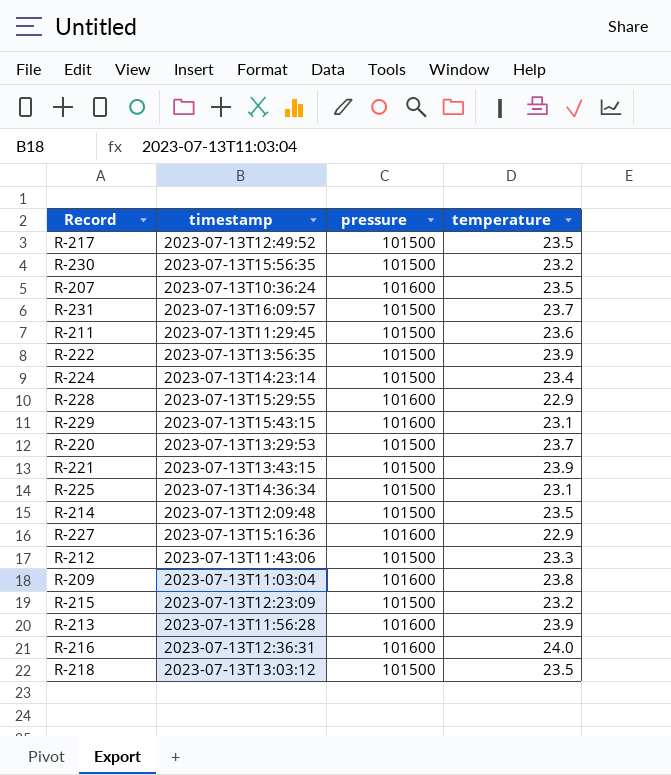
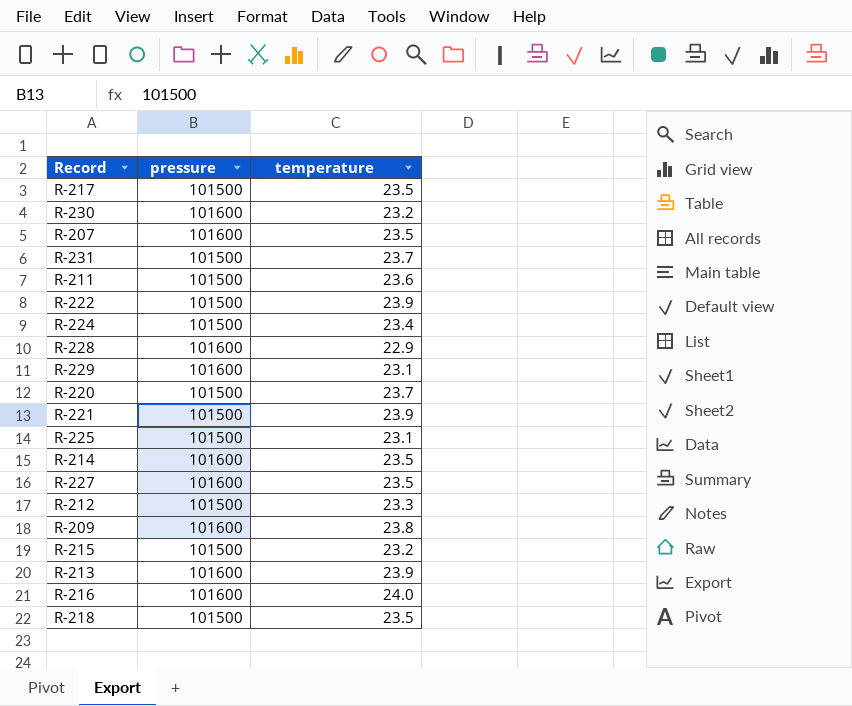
column timestamp | position: 2 -> none
R-230 | pressure: 101500 -> 101600
R-214 | pressure: 101500 -> 101600
R-227 | temperature: 22.9 -> 23.5

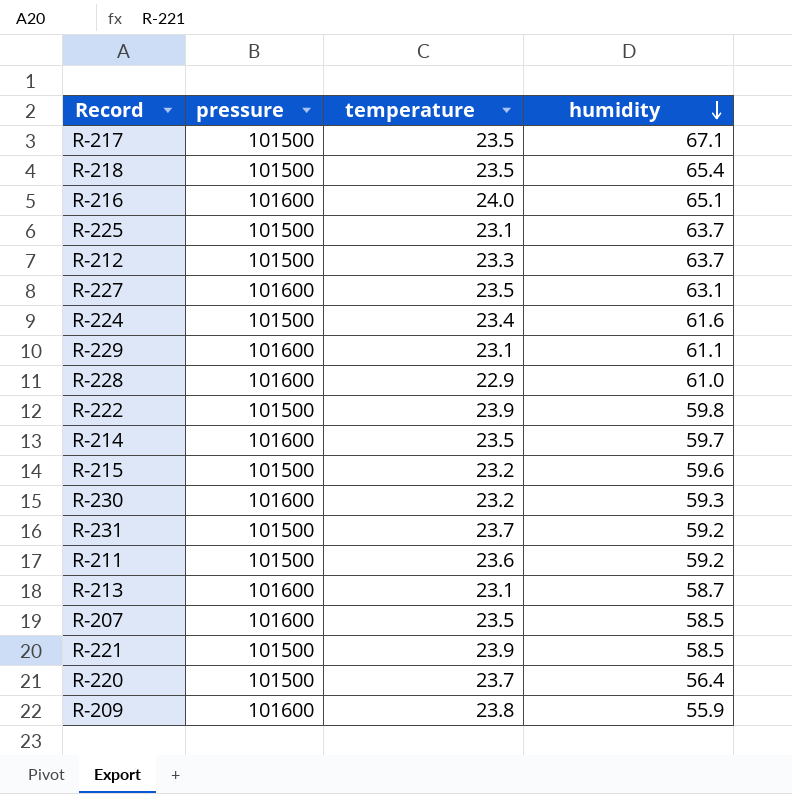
row order: none -> humidity descending
column humidity | position: none -> 4
R-213 | temperature: 23.9 -> 23.1

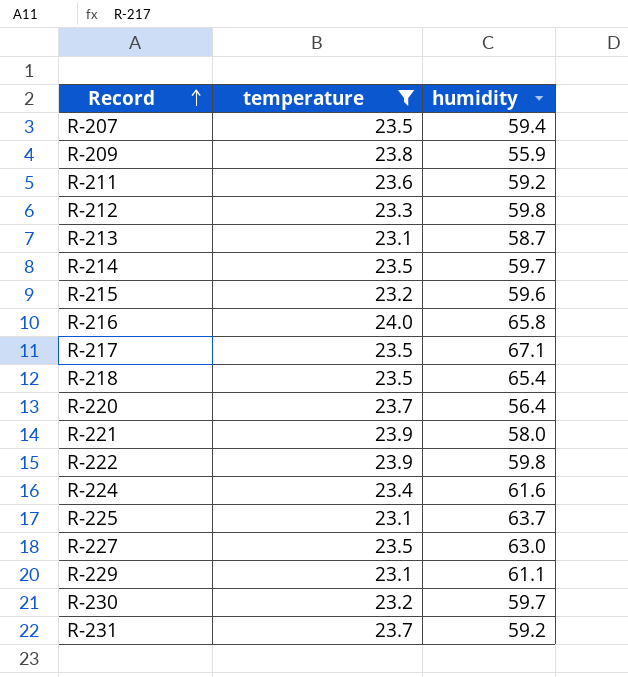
filter: none -> temperature != 22.9
row order: humidity descending -> Record ascending
column pressure | position: 2 -> none
R-207 | humidity: 58.5 -> 59.4
R-212 | humidity: 63.7 -> 59.8
R-216 | humidity: 65.1 -> 65.8
R-221 | humidity: 58.5 -> 58.0
R-227 | humidity: 63.1 -> 63.0
R-230 | humidity: 59.3 -> 59.7

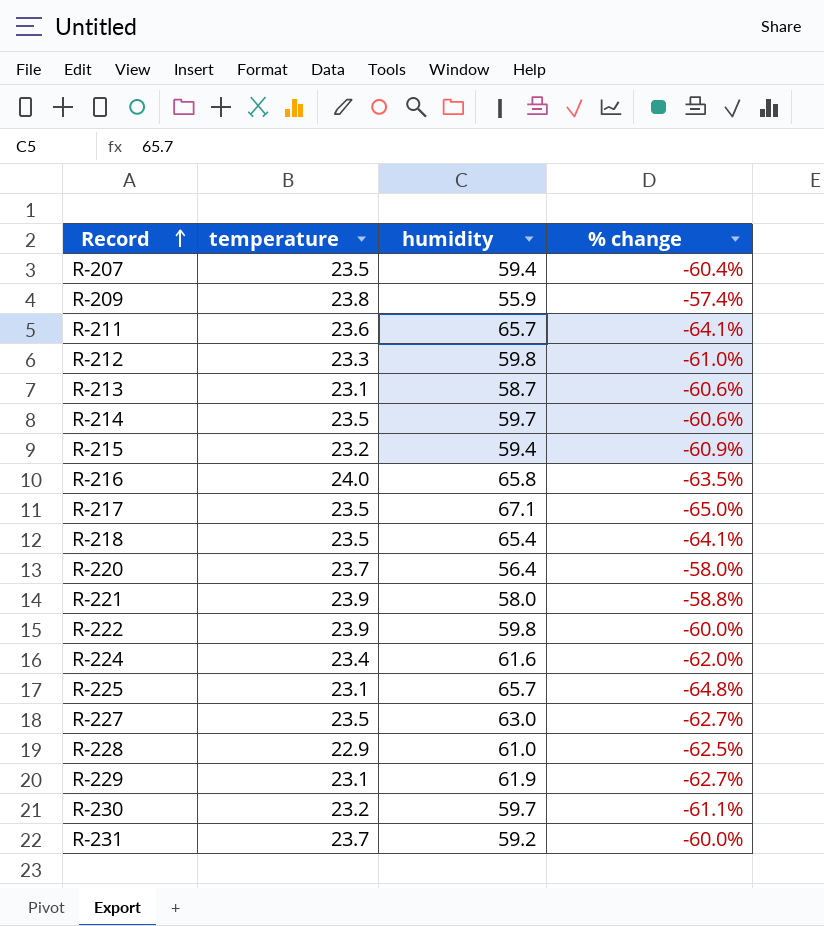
filter: temperature != 22.9 -> none
column % change | formula: none -> ([temperature] - [humidity]) / [humidity]
R-211 | humidity: 59.2 -> 65.7
R-215 | humidity: 59.6 -> 59.4
R-225 | humidity: 63.7 -> 65.7
R-229 | humidity: 61.1 -> 61.9

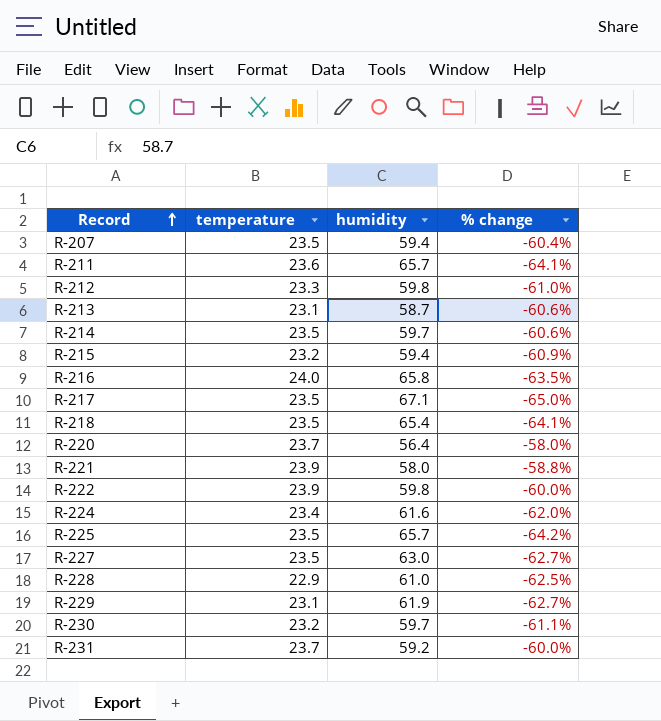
row R-209: 23.8 | 55.9 | -57.4% -> none
R-225 | temperature: 23.1 -> 23.5
R-225 | % change: -64.8% -> -64.2%

